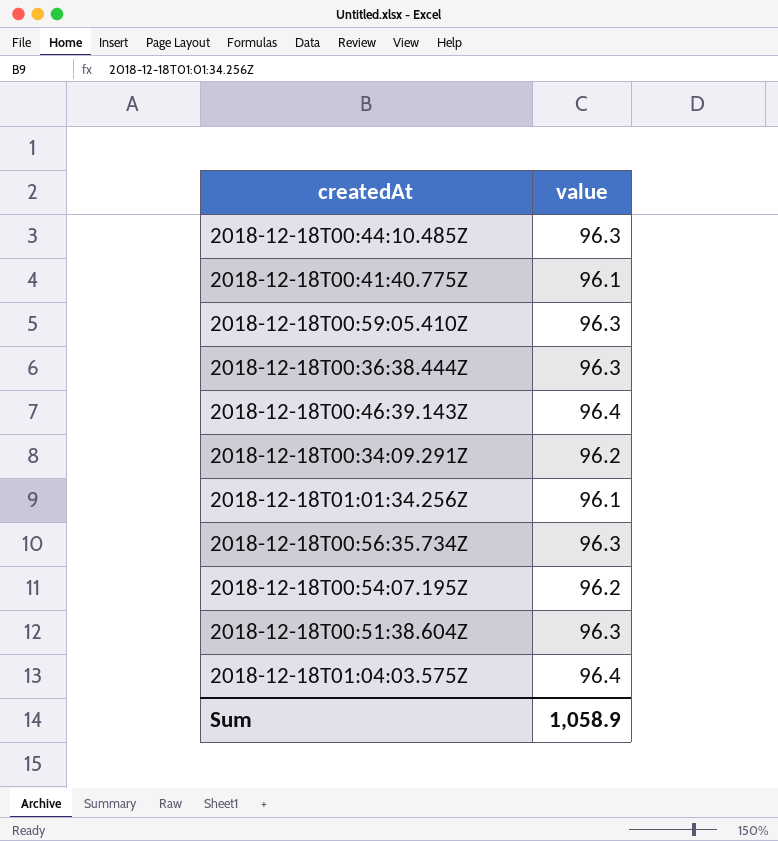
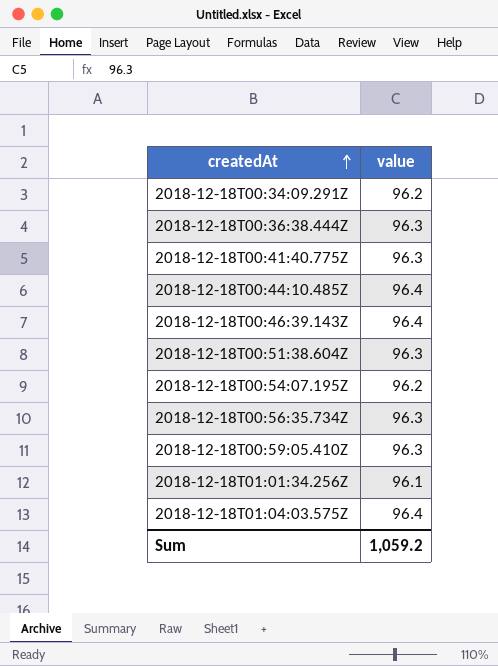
row order: none -> createdAt ascending
2018-12-18T00:41:40.775Z | value: 96.1 -> 96.3
2018-12-18T00:44:10.485Z | value: 96.3 -> 96.4
Sum | value: 1,058.9 -> 1,059.2

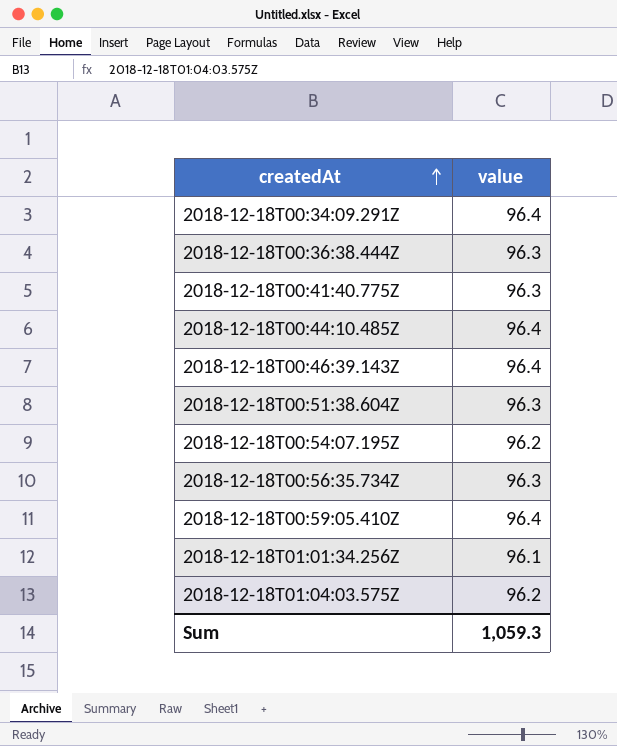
2018-12-18T00:34:09.291Z | value: 96.2 -> 96.4
2018-12-18T00:59:05.410Z | value: 96.3 -> 96.4
2018-12-18T01:04:03.575Z | value: 96.4 -> 96.2
Sum | value: 1,059.2 -> 1,059.3

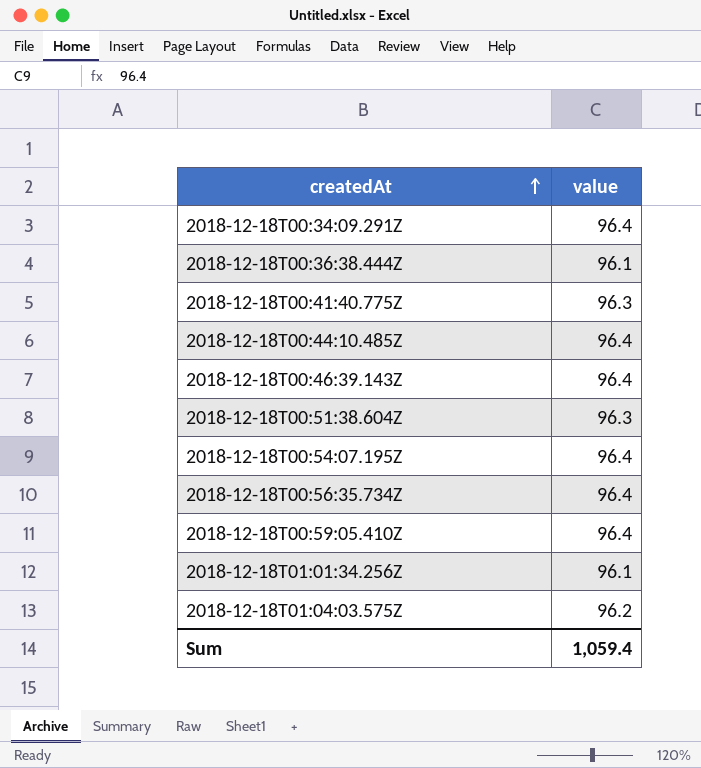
2018-12-18T00:36:38.444Z | value: 96.3 -> 96.1
2018-12-18T00:54:07.195Z | value: 96.2 -> 96.4
2018-12-18T00:56:35.734Z | value: 96.3 -> 96.4
Sum | value: 1,059.3 -> 1,059.4

